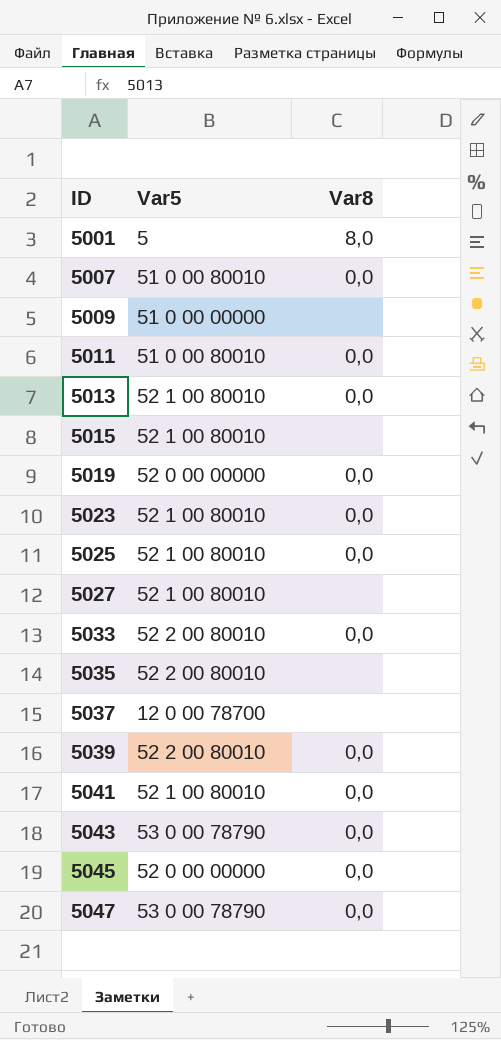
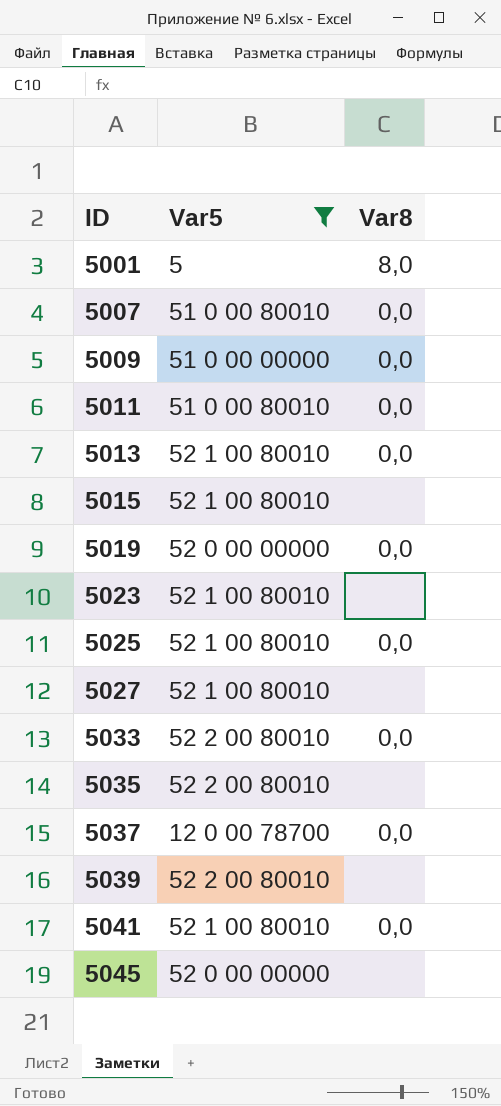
filter: none -> Var5 != 53 0 00 78790
5009 | Var8: none -> 0,0
5023 | Var8: 0,0 -> none
5037 | Var8: none -> 0,0
5039 | Var8: 0,0 -> none
5045 | Var8: 0,0 -> none

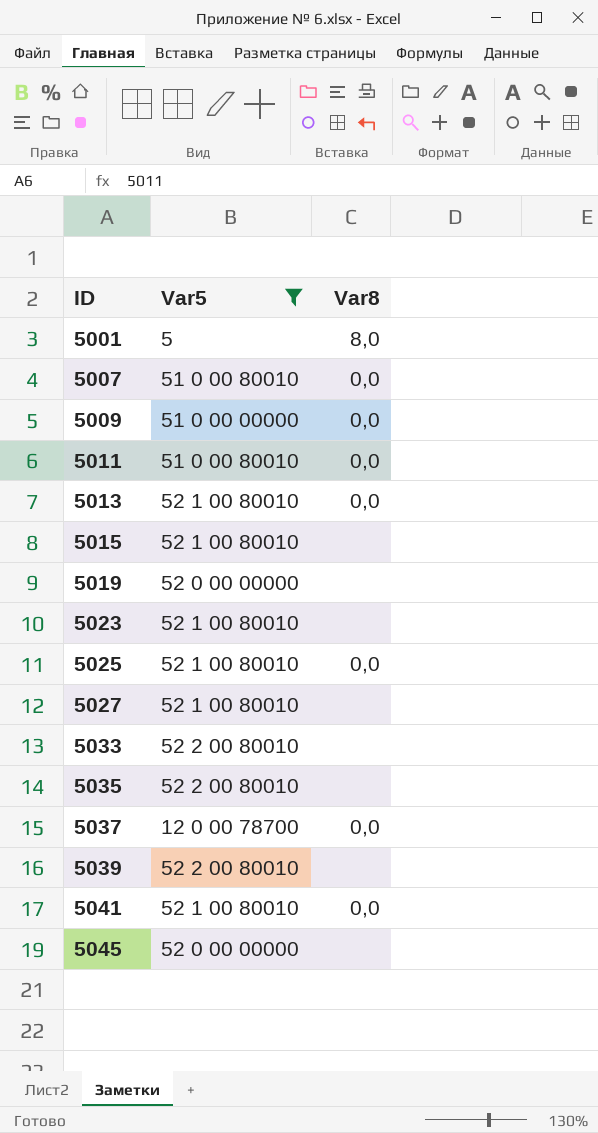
5019 | Var8: 0,0 -> none
5033 | Var8: 0,0 -> none

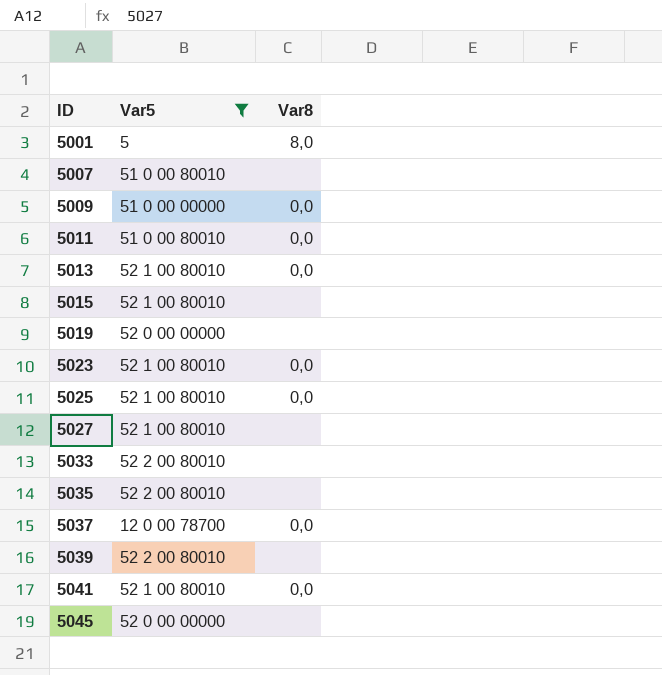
5007 | Var8: 0,0 -> none
5023 | Var8: none -> 0,0

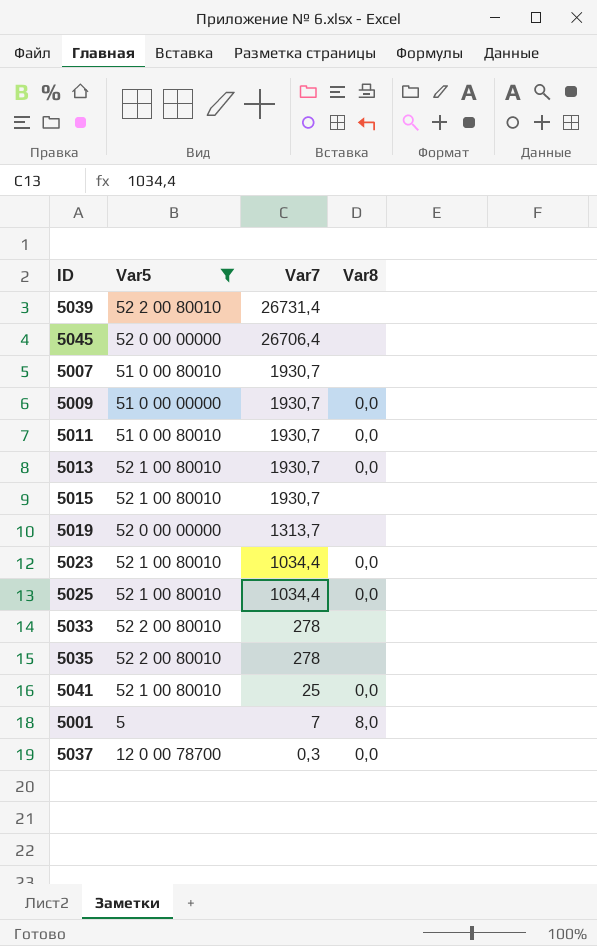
row order: ID ascending -> Var7 descending
column Var7 | position: none -> 3
row 5027: 52 1 00 80010 | none -> none

